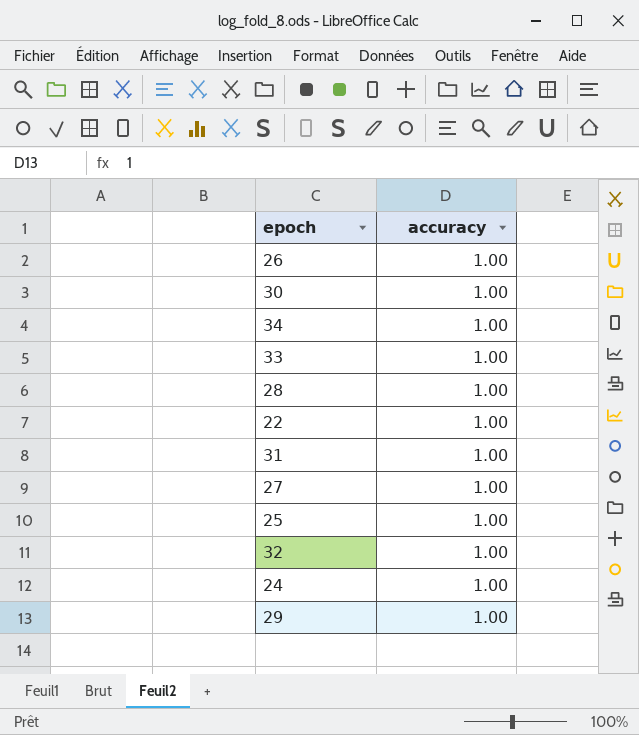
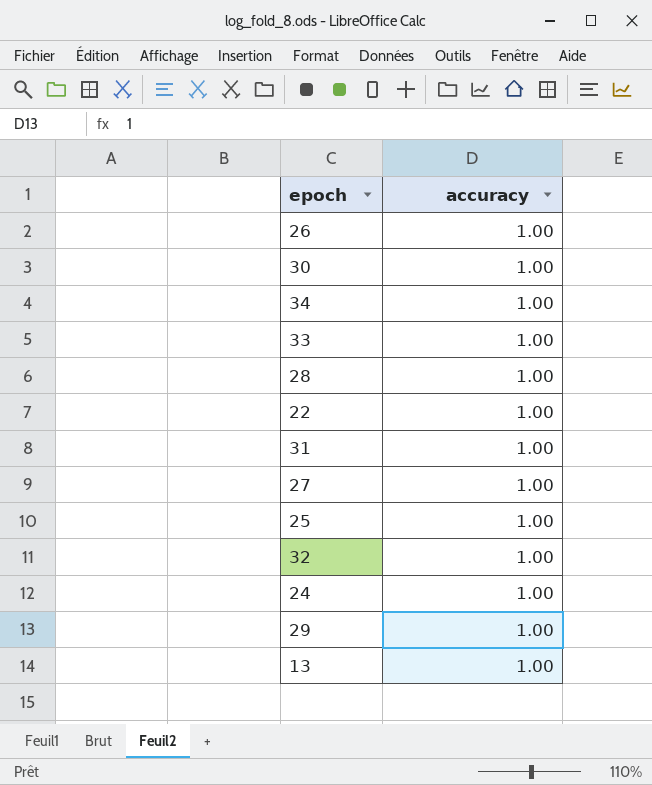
row 13: none -> 1.00

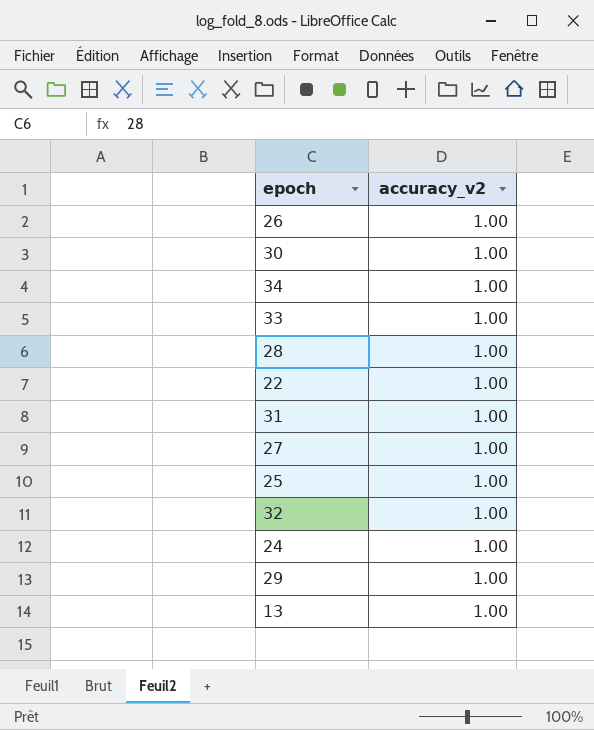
column name: accuracy -> accuracy_v2

